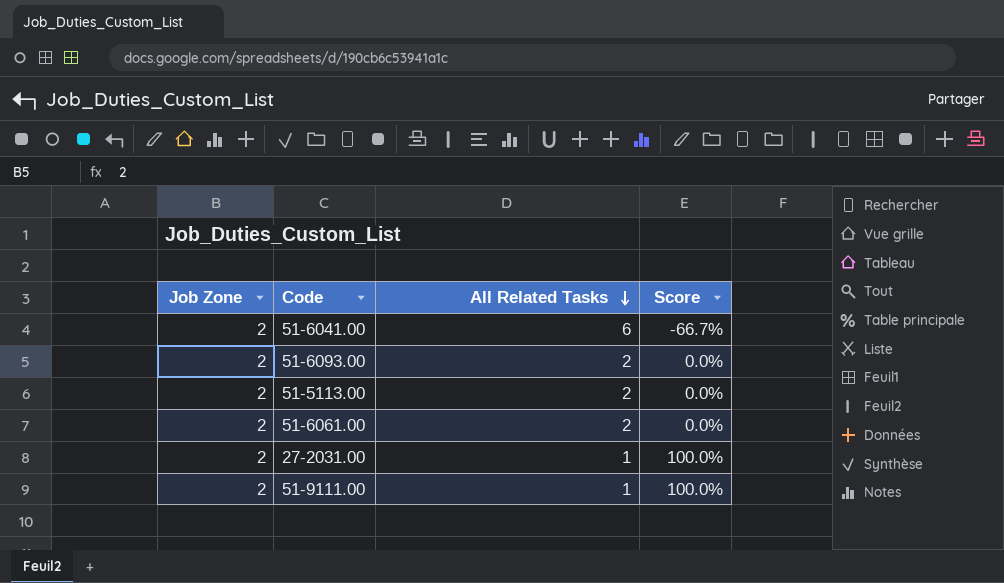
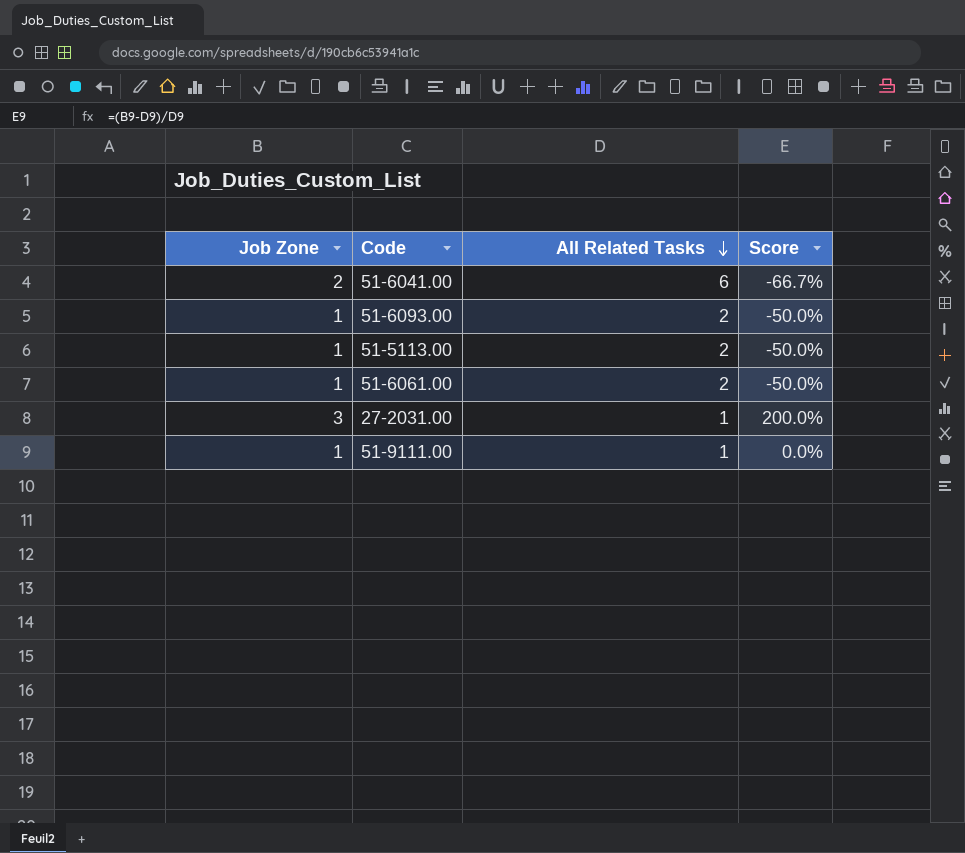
51-6093.00 | Job Zone: 2 -> 1
51-6093.00 | Score: 0.0% -> -50.0%
51-5113.00 | Job Zone: 2 -> 1
51-5113.00 | Score: 0.0% -> -50.0%
51-6061.00 | Job Zone: 2 -> 1
51-6061.00 | Score: 0.0% -> -50.0%
27-2031.00 | Job Zone: 2 -> 3
27-2031.00 | Score: 100.0% -> 200.0%
51-9111.00 | Job Zone: 2 -> 1
51-9111.00 | Score: 100.0% -> 0.0%

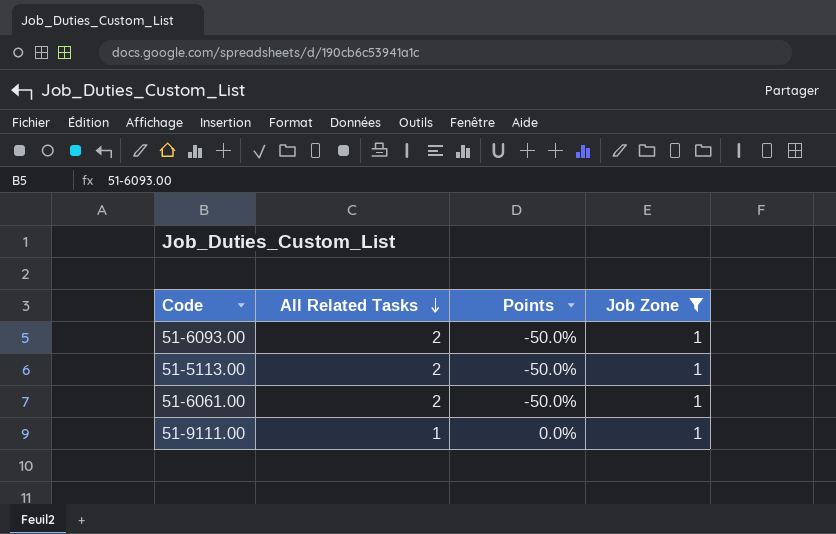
filter: none -> Job Zone = 1
column name: Score -> Points
column Job Zone | position: 1 -> 4

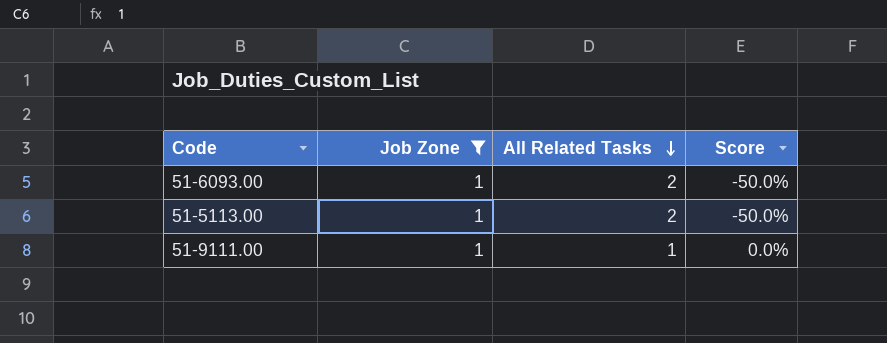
column Job Zone | position: 4 -> 2
column name: Points -> Score
row 51-6061.00: 2 | -50.0% | 1 -> none

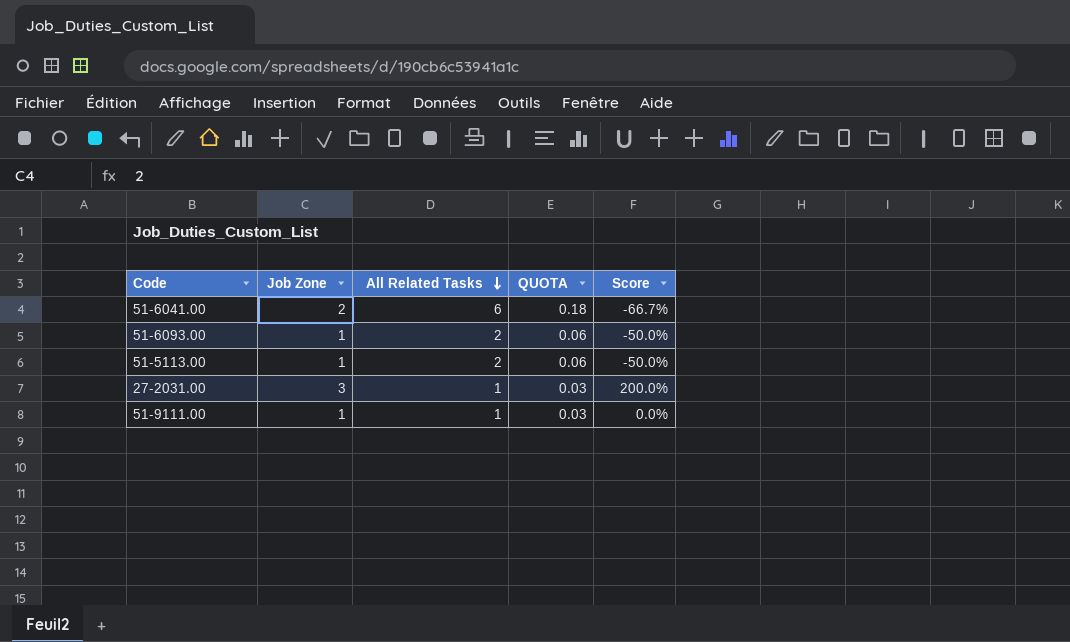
filter: Job Zone = 1 -> none
column QUOTA | formula: none -> [All Related Tasks] * 0.03

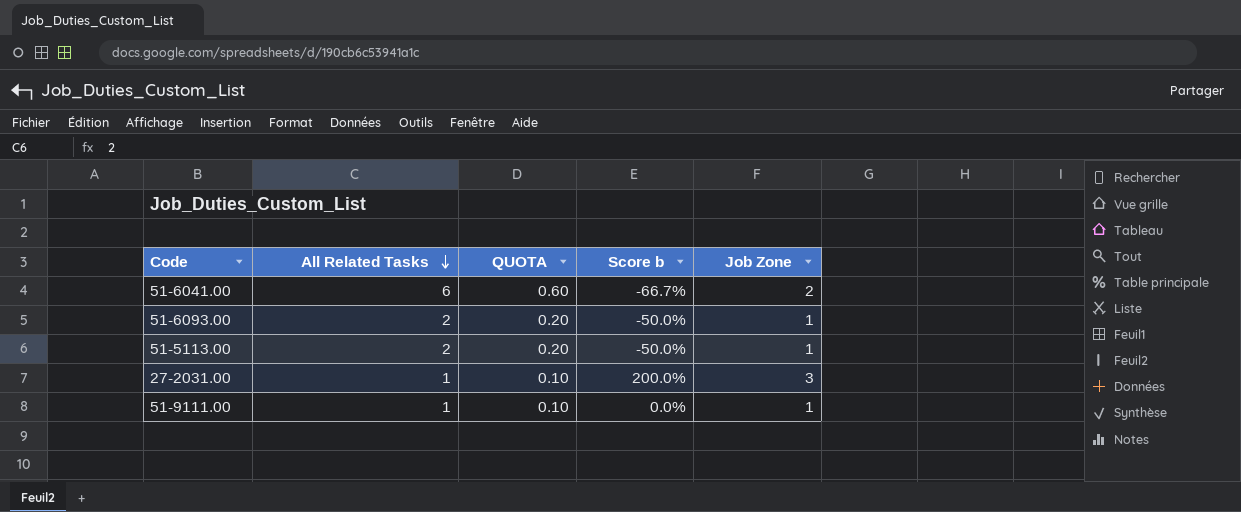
column QUOTA | formula: [All Related Tasks] * 0.03 -> [All Related Tasks] * 0.1
column name: Score -> Score b
column Job Zone | position: 2 -> 5

